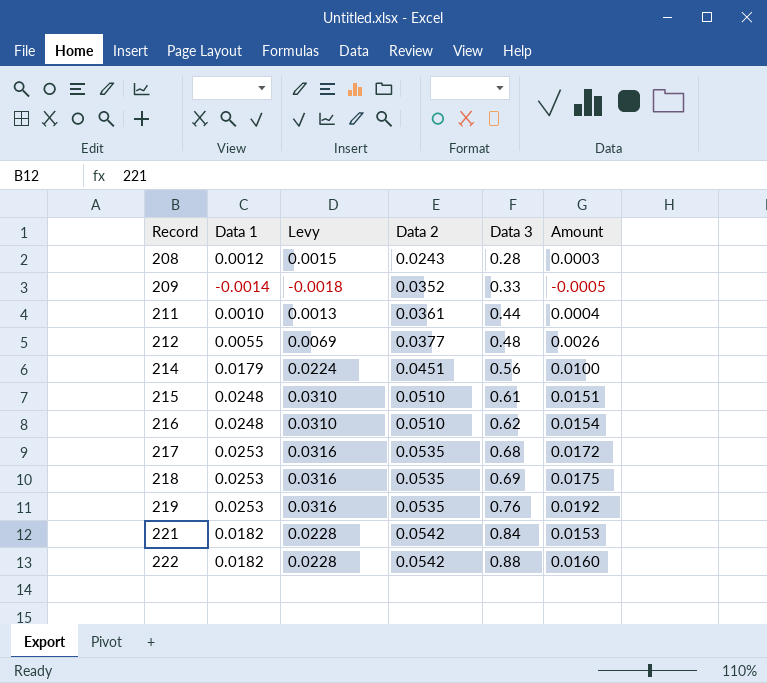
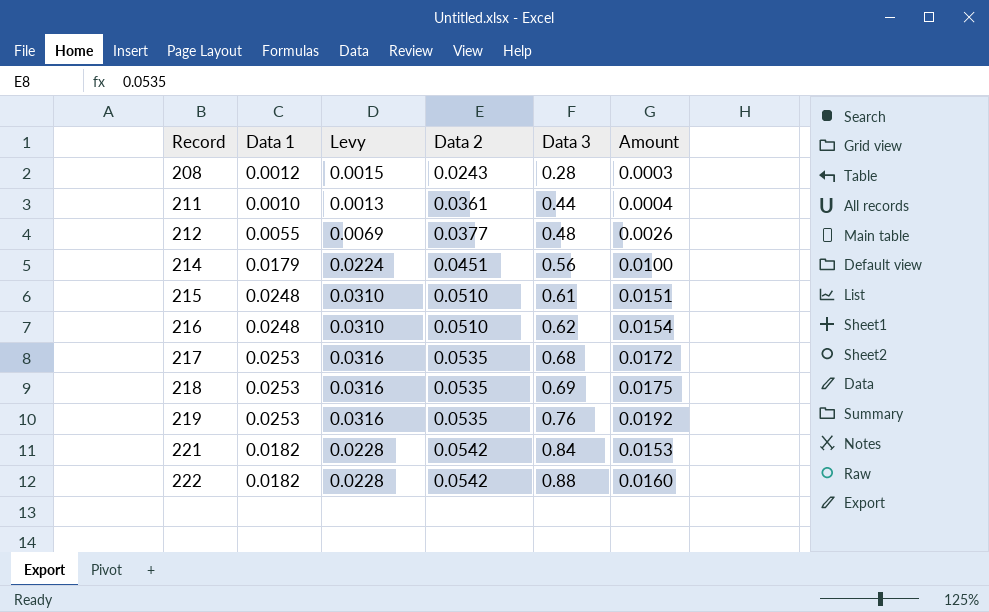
row 209: -0.0014 | -0.0018 | 0.0352 | 0.33 | -0.0005 -> none

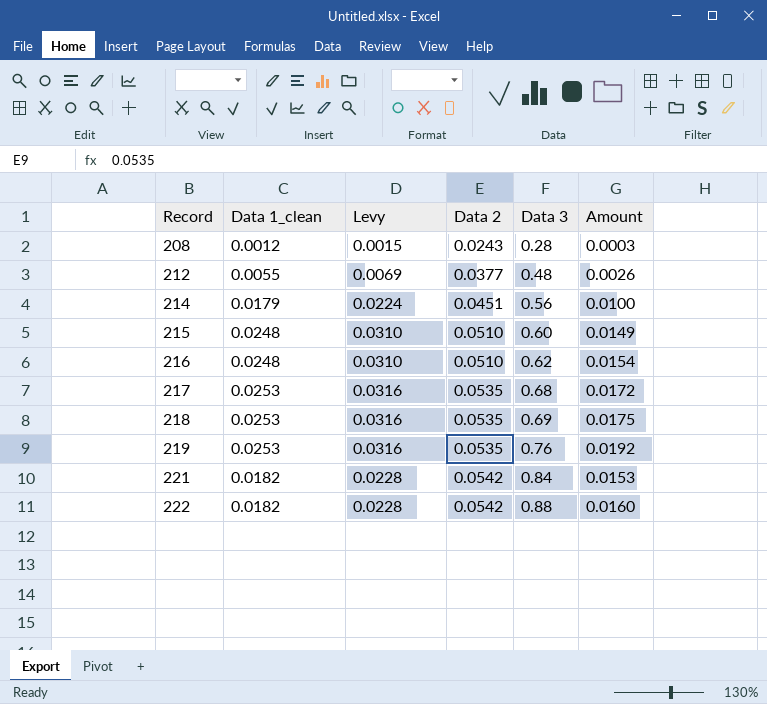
column name: Data 1 -> Data 1_clean
row 211: 0.0010 | 0.0013 | 0.0361 | 0.44 | 0.0004 -> none
215 | Data 3: 0.61 -> 0.60
215 | Amount: 0.0151 -> 0.0149

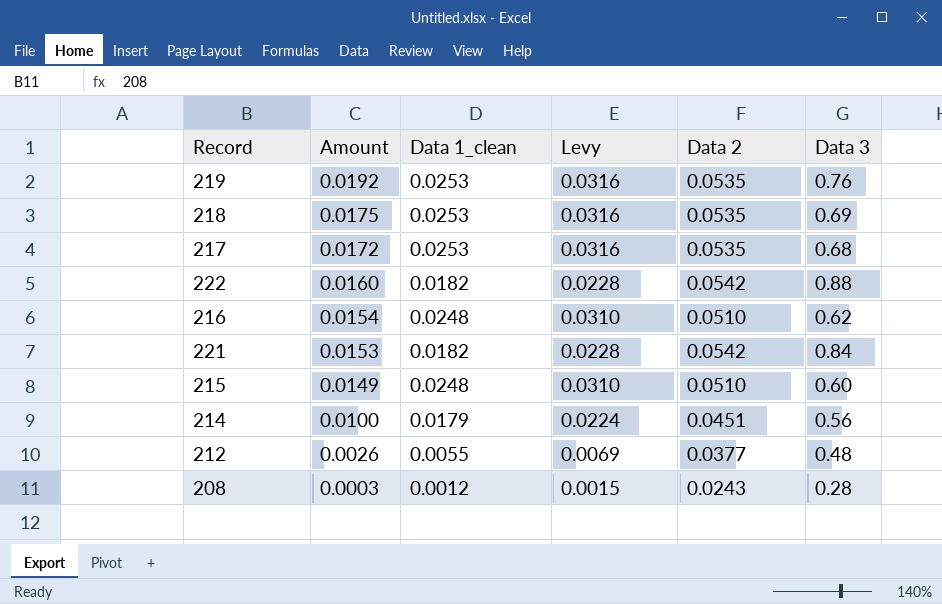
row order: Record ascending -> Amount descending
column Amount | position: 6 -> 2

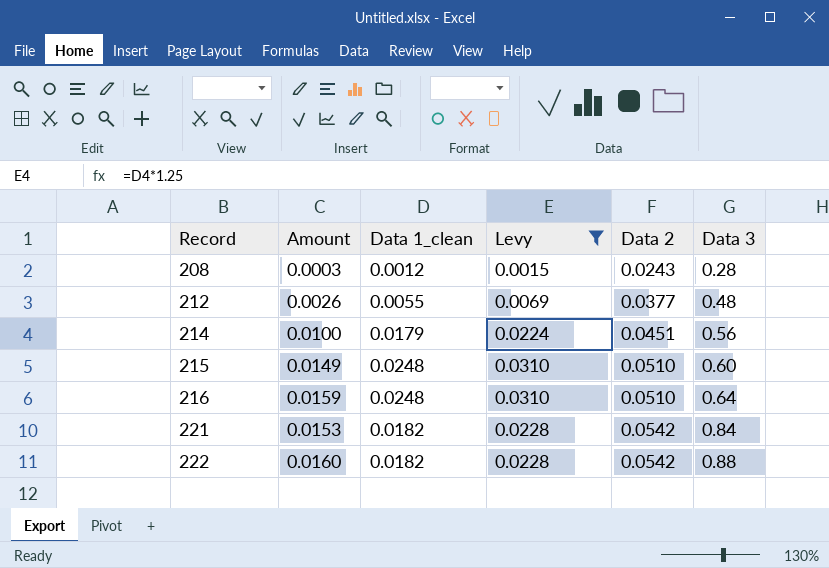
filter: none -> Levy != 0.0316
row order: Amount descending -> Record ascending
216 | Amount: 0.0154 -> 0.0159
216 | Data 3: 0.62 -> 0.64

